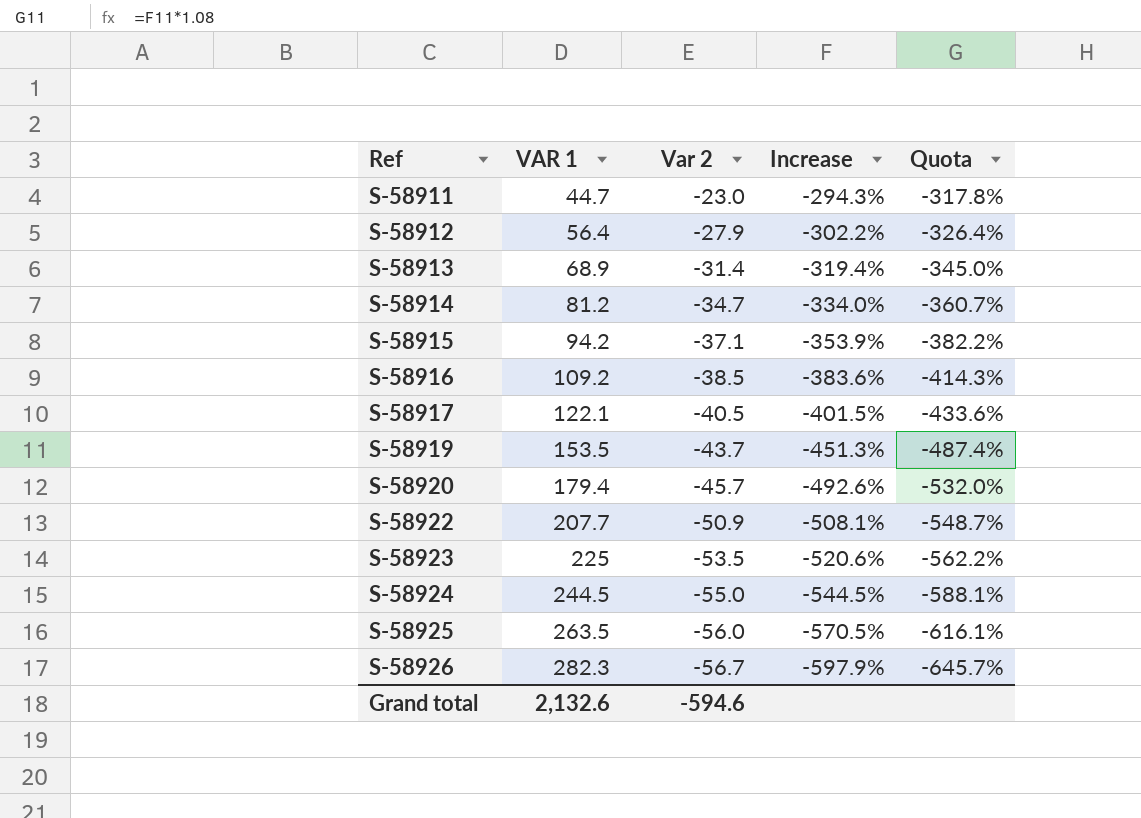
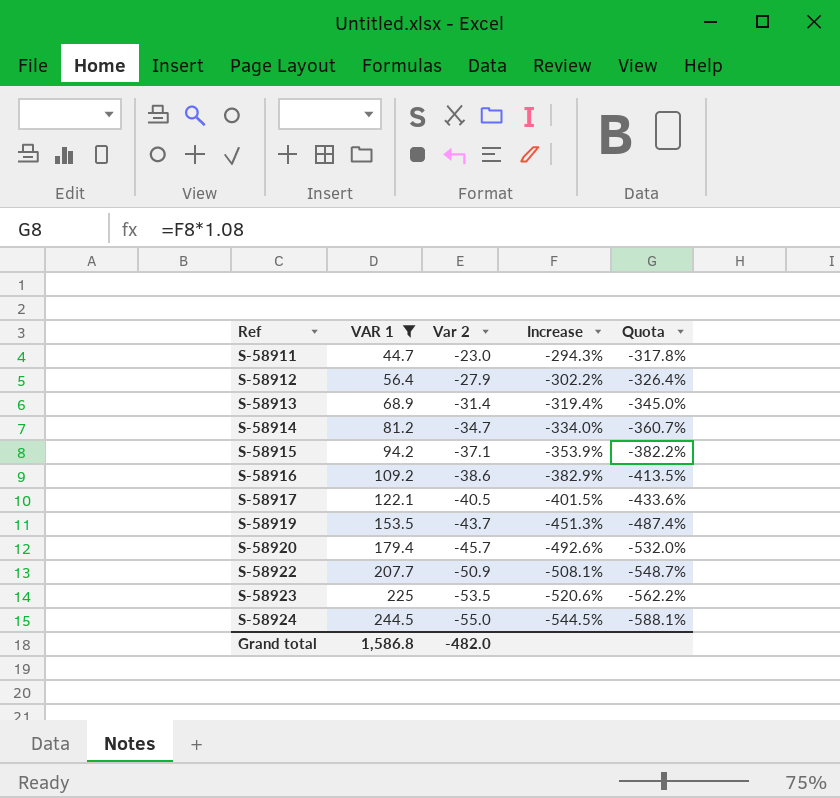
filter: none -> VAR 1 <= 244.5
S-58916 | Var 2: -38.5 -> -38.6
S-58916 | Increase: -383.6% -> -382.9%
S-58916 | Quota: -414.3% -> -413.5%
Grand total | VAR 1: 2,132.6 -> 1,586.8
Grand total | Var 2: -594.6 -> -482.0

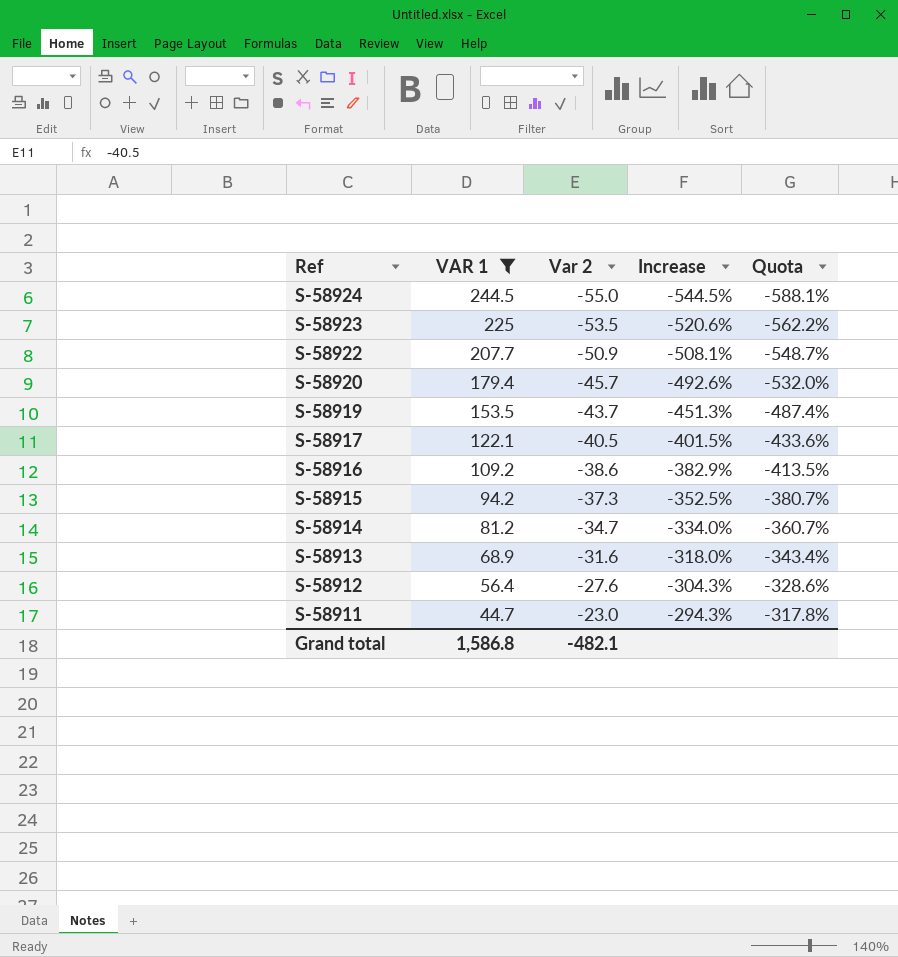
row order: Ref ascending -> Ref descending
S-58915 | Var 2: -37.1 -> -37.3
S-58915 | Increase: -353.9% -> -352.5%
S-58915 | Quota: -382.2% -> -380.7%
S-58913 | Var 2: -31.4 -> -31.6
S-58913 | Increase: -319.4% -> -318.0%
S-58913 | Quota: -345.0% -> -343.4%
S-58912 | Var 2: -27.9 -> -27.6
S-58912 | Increase: -302.2% -> -304.3%
S-58912 | Quota: -326.4% -> -328.6%
Grand total | Var 2: -482.0 -> -482.1

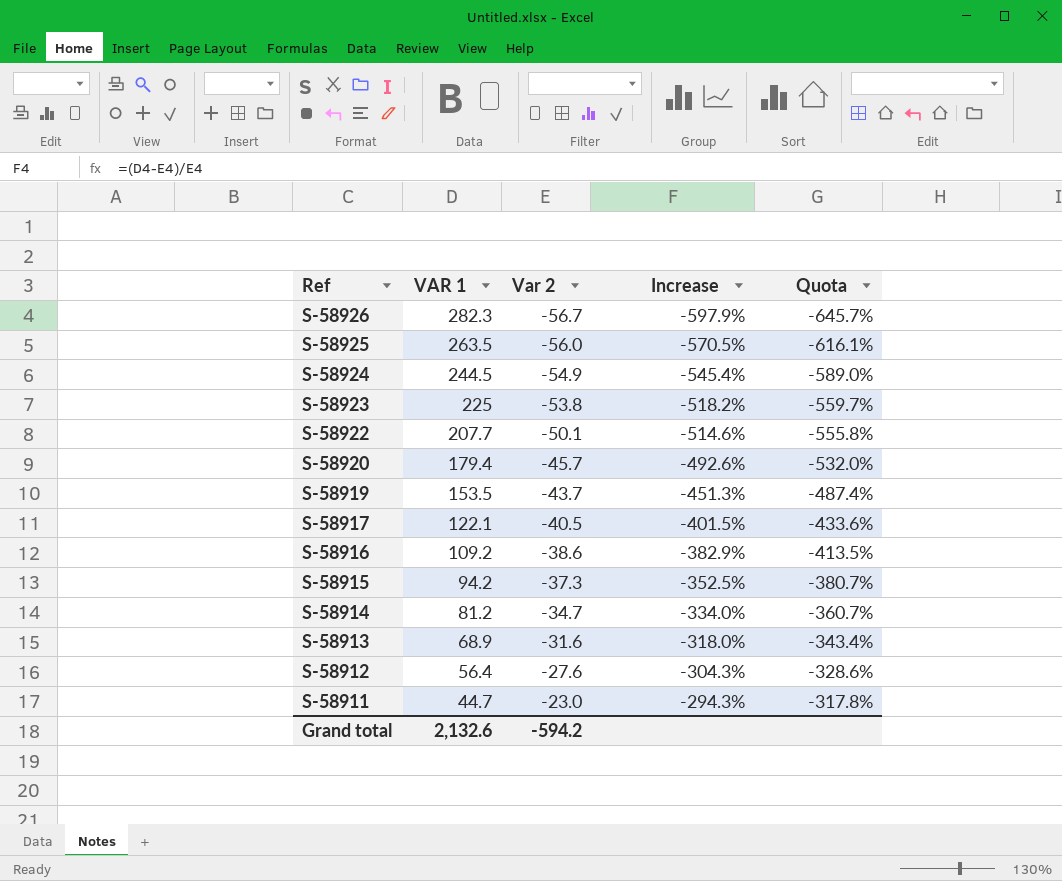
filter: VAR 1 <= 244.5 -> none
S-58924 | Var 2: -55.0 -> -54.9
S-58924 | Increase: -544.5% -> -545.4%
S-58924 | Quota: -588.1% -> -589.0%
S-58923 | Var 2: -53.5 -> -53.8
S-58923 | Increase: -520.6% -> -518.2%
S-58923 | Quota: -562.2% -> -559.7%
S-58922 | Var 2: -50.9 -> -50.1
S-58922 | Increase: -508.1% -> -514.6%
S-58922 | Quota: -548.7% -> -555.8%
Grand total | VAR 1: 1,586.8 -> 2,132.6
Grand total | Var 2: -482.1 -> -594.2

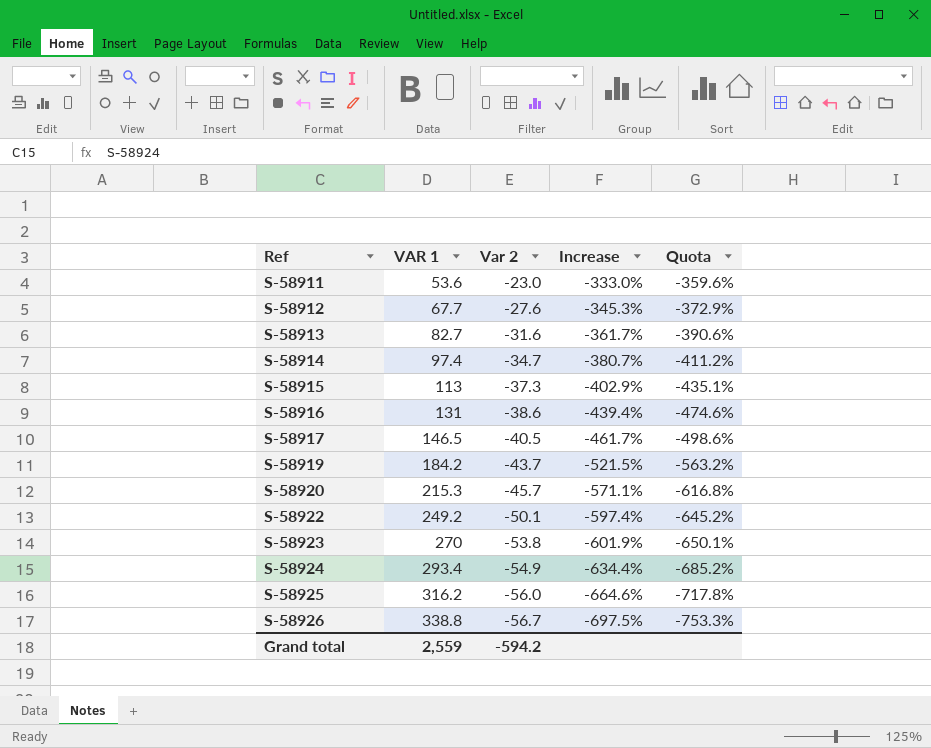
row order: Ref descending -> Ref ascending
S-58911 | VAR 1: 44.7 -> 53.6
S-58911 | Increase: -294.3% -> -333.0%
S-58911 | Quota: -317.8% -> -359.6%
S-58912 | VAR 1: 56.4 -> 67.7
S-58912 | Increase: -304.3% -> -345.3%
S-58912 | Quota: -328.6% -> -372.9%
S-58913 | VAR 1: 68.9 -> 82.7
S-58913 | Increase: -318.0% -> -361.7%
S-58913 | Quota: -343.4% -> -390.6%
S-58914 | VAR 1: 81.2 -> 97.4
S-58914 | Increase: -334.0% -> -380.7%
S-58914 | Quota: -360.7% -> -411.2%
S-58915 | VAR 1: 94.2 -> 113
S-58915 | Increase: -352.5% -> -402.9%
S-58915 | Quota: -380.7% -> -435.1%
S-58916 | VAR 1: 109.2 -> 131
S-58916 | Increase: -382.9% -> -439.4%
S-58916 | Quota: -413.5% -> -474.6%
S-58917 | VAR 1: 122.1 -> 146.5
S-58917 | Increase: -401.5% -> -461.7%
S-58917 | Quota: -433.6% -> -498.6%
S-58919 | VAR 1: 153.5 -> 184.2
S-58919 | Increase: -451.3% -> -521.5%
S-58919 | Quota: -487.4% -> -563.2%
S-58920 | VAR 1: 179.4 -> 215.3
S-58920 | Increase: -492.6% -> -571.1%
S-58920 | Quota: -532.0% -> -616.8%
S-58922 | VAR 1: 207.7 -> 249.2
S-58922 | Increase: -514.6% -> -597.4%
S-58922 | Quota: -555.8% -> -645.2%
S-58923 | VAR 1: 225 -> 270
S-58923 | Increase: -518.2% -> -601.9%
S-58923 | Quota: -559.7% -> -650.1%
S-58924 | VAR 1: 244.5 -> 293.4
S-58924 | Increase: -545.4% -> -634.4%
S-58924 | Quota: -589.0% -> -685.2%
S-58925 | VAR 1: 263.5 -> 316.2
S-58925 | Increase: -570.5% -> -664.6%
S-58925 | Quota: -616.1% -> -717.8%
S-58926 | VAR 1: 282.3 -> 338.8
S-58926 | Increase: -597.9% -> -697.5%
S-58926 | Quota: -645.7% -> -753.3%
Grand total | VAR 1: 2,132.6 -> 2,559

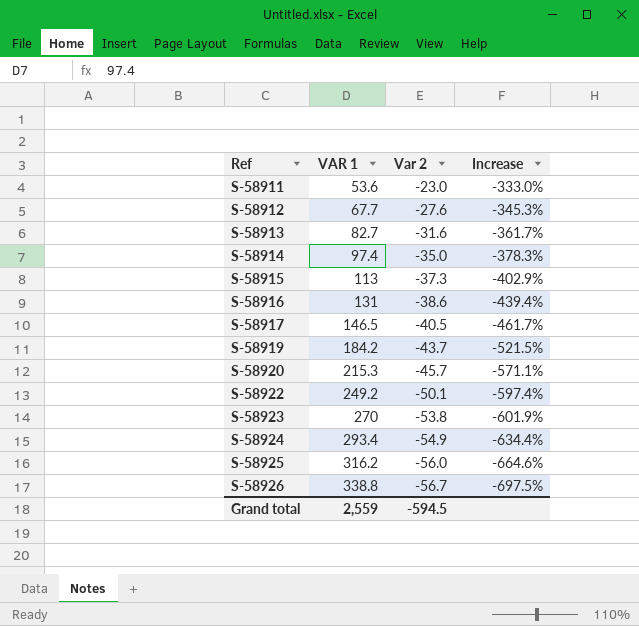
column Quota | formula: [Increase] * 1.08 -> none
S-58914 | Var 2: -34.7 -> -35.0
S-58914 | Increase: -380.7% -> -378.3%
Grand total | Var 2: -594.2 -> -594.5

